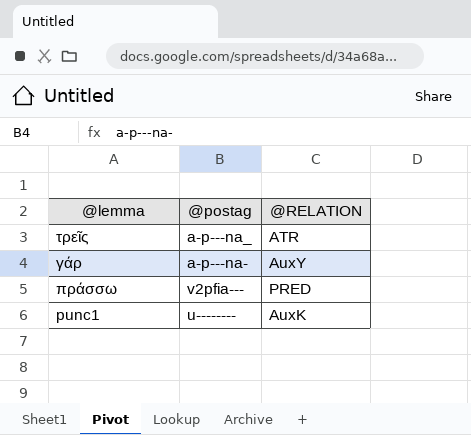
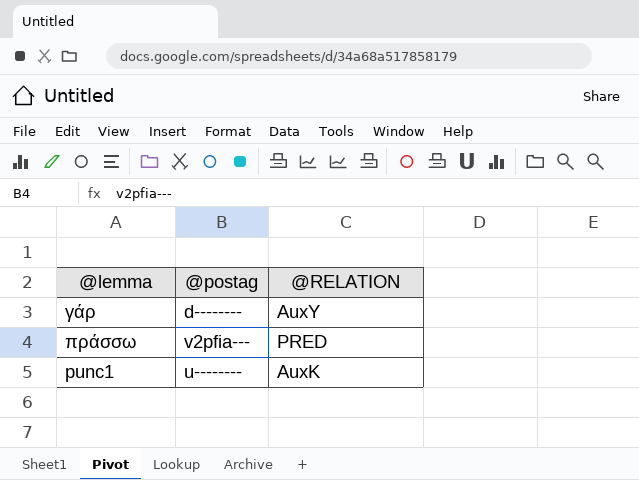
row τρεῖς: a-p---na_ | ATR -> none
γάρ | @postag: a-p---na- -> d--------

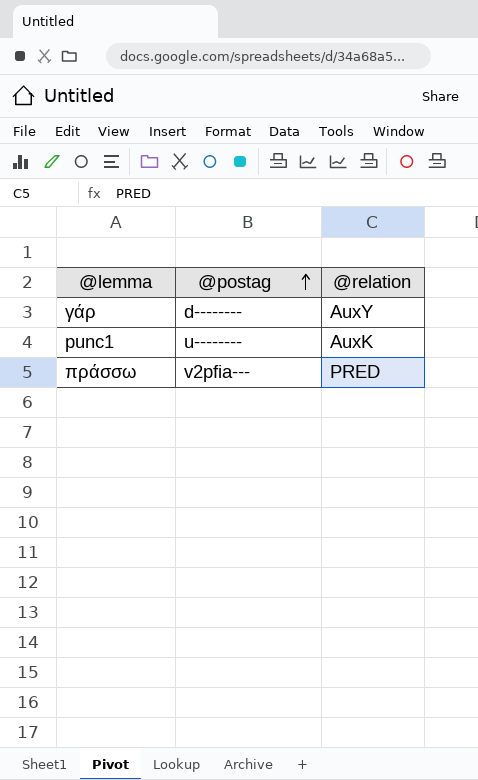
row order: none -> @postag ascending
column name: @RELATION -> @relation

